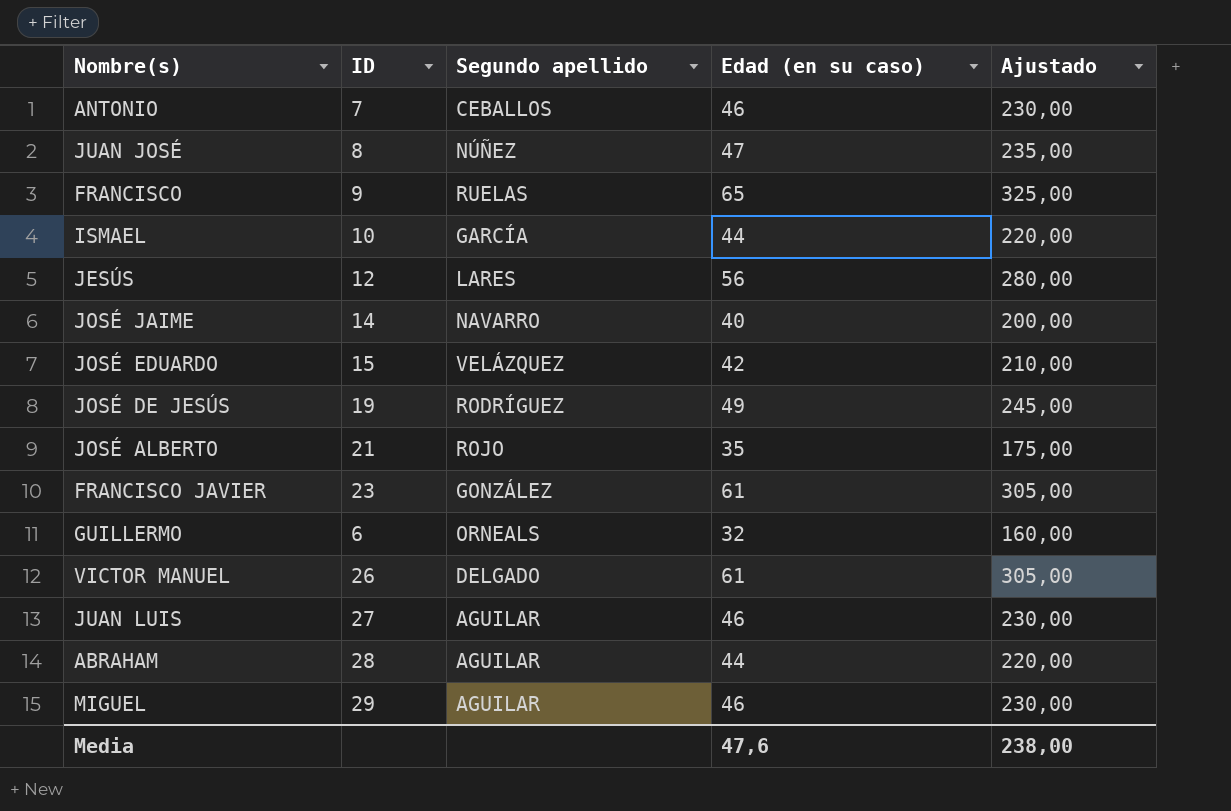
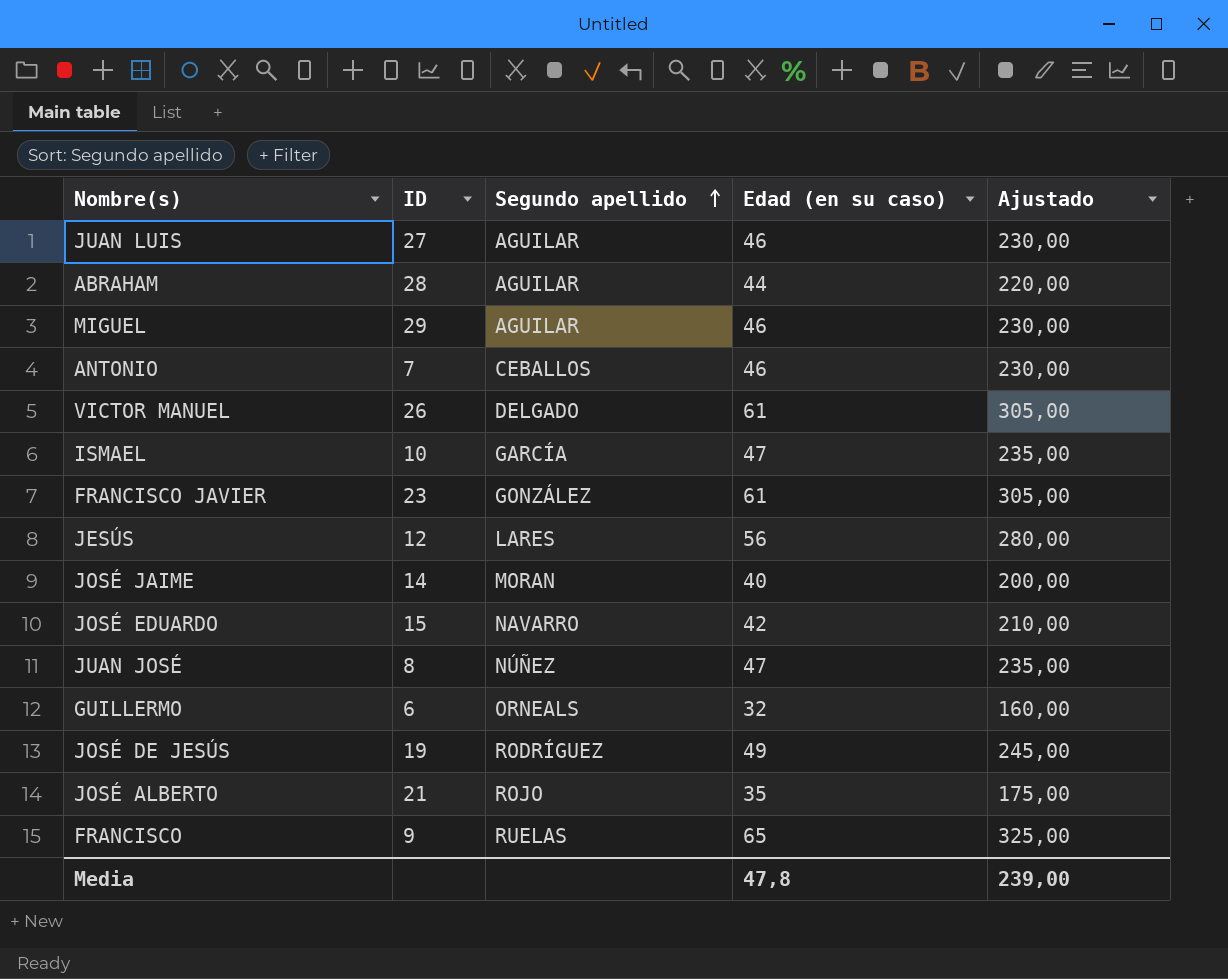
row order: none -> Segundo apellido ascending
ISMAEL | Edad (en su caso): 44 -> 47
ISMAEL | Ajustado: 220,00 -> 235,00
JOSÉ JAIME | Segundo apellido: NAVARRO -> MORAN
JOSÉ EDUARDO | Segundo apellido: VELÁZQUEZ -> NAVARRO
Media | Edad (en su caso): 47,6 -> 47,8
Media | Ajustado: 238,00 -> 239,00

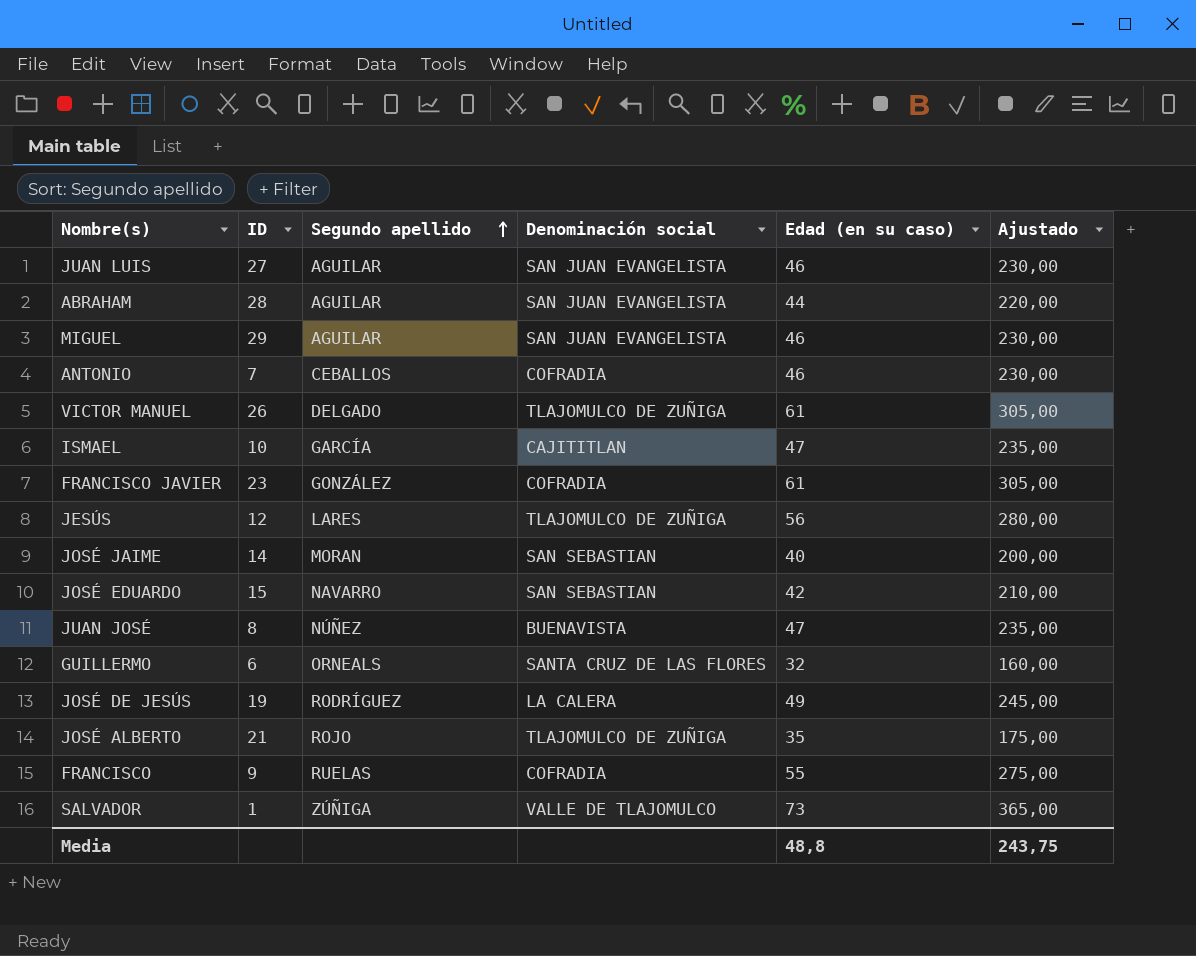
column Denominación social | position: none -> 4
FRANCISCO | Edad (en su caso): 65 -> 55
FRANCISCO | Ajustado: 325,00 -> 275,00
row SALVADOR: none -> 1 | ZÚÑIGA | VALLE DE TLAJOMULCO | 73 | 365,00
Media | Edad (en su caso): 47,8 -> 48,8
Media | Ajustado: 239,00 -> 243,75

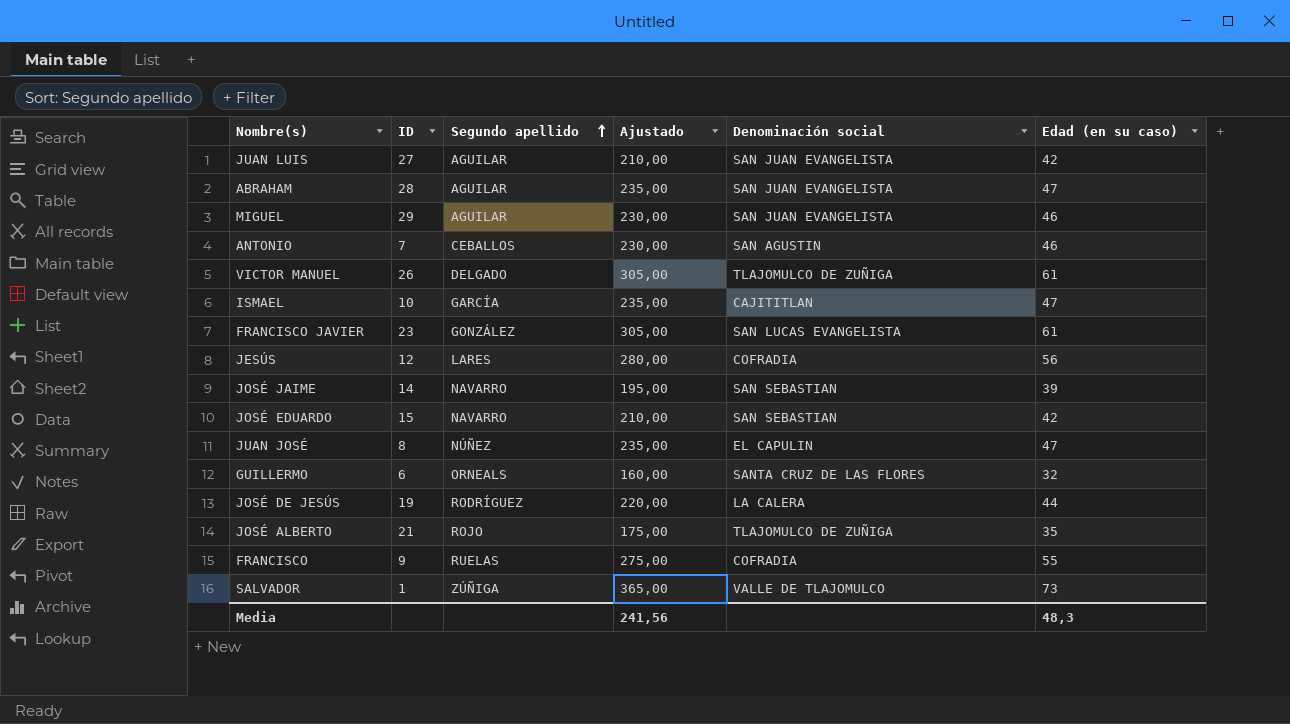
column Ajustado | position: 6 -> 4
JUAN LUIS | Ajustado: 230,00 -> 210,00
JUAN LUIS | Edad (en su caso): 46 -> 42
ABRAHAM | Ajustado: 220,00 -> 235,00
ABRAHAM | Edad (en su caso): 44 -> 47
ANTONIO | Denominación social: COFRADIA -> SAN AGUSTIN
FRANCISCO JAVIER | Denominación social: COFRADIA -> SAN LUCAS EVANGELISTA
JESÚS | Denominación social: TLAJOMULCO DE ZUÑIGA -> COFRADIA
JOSÉ JAIME | Segundo apellido: MORAN -> NAVARRO
JOSÉ JAIME | Ajustado: 200,00 -> 195,00
JOSÉ JAIME | Edad (en su caso): 40 -> 39
JUAN JOSÉ | Denominación social: BUENAVISTA -> EL CAPULIN
JOSÉ DE JESÚS | Ajustado: 245,00 -> 220,00
JOSÉ DE JESÚS | Edad (en su caso): 49 -> 44
Media | Ajustado: 243,75 -> 241,56
Media | Edad (en su caso): 48,8 -> 48,3

